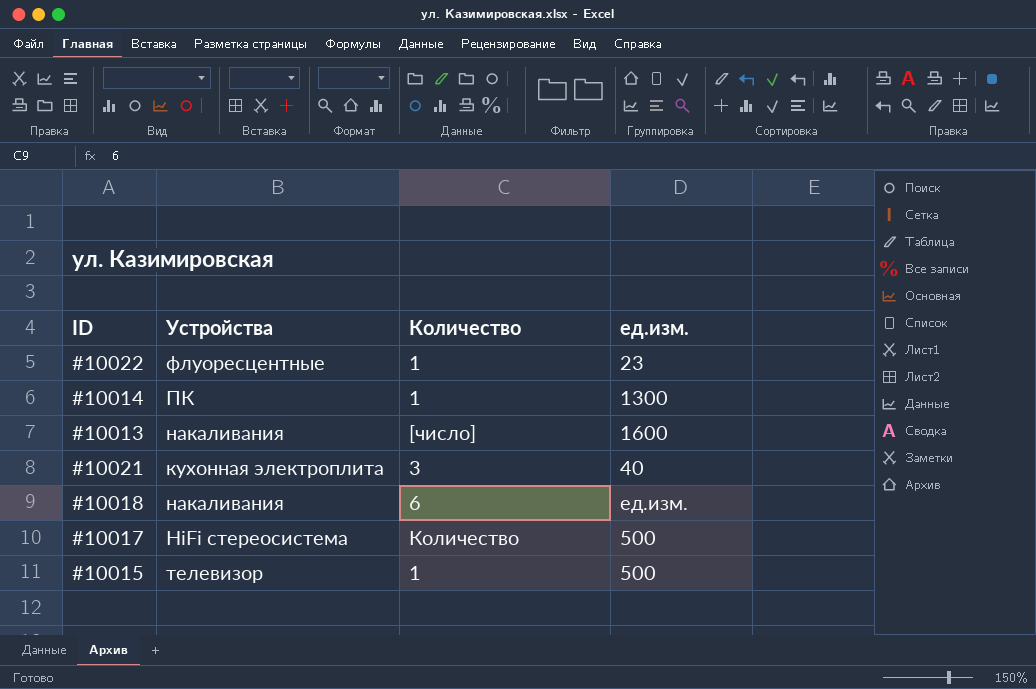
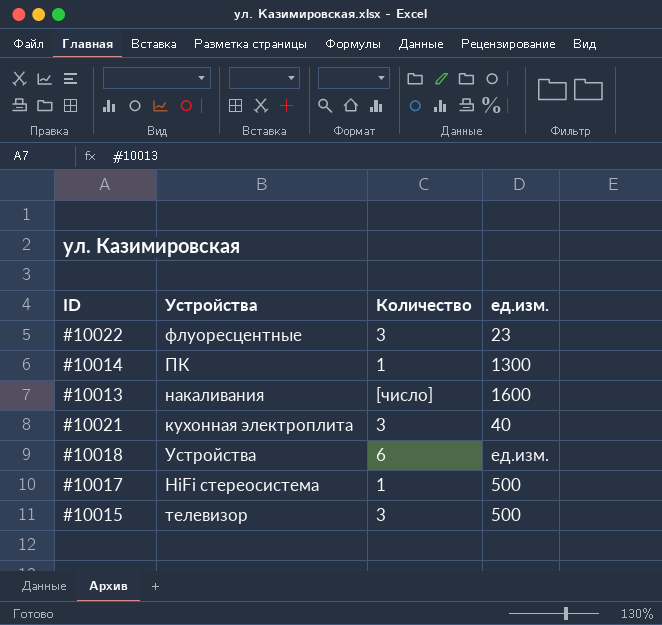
#10022 | Количество: 1 -> 3
#10018 | Устройства: накаливания -> Устройства
#10017 | Количество: Количество -> 1
#10015 | Количество: 1 -> 3

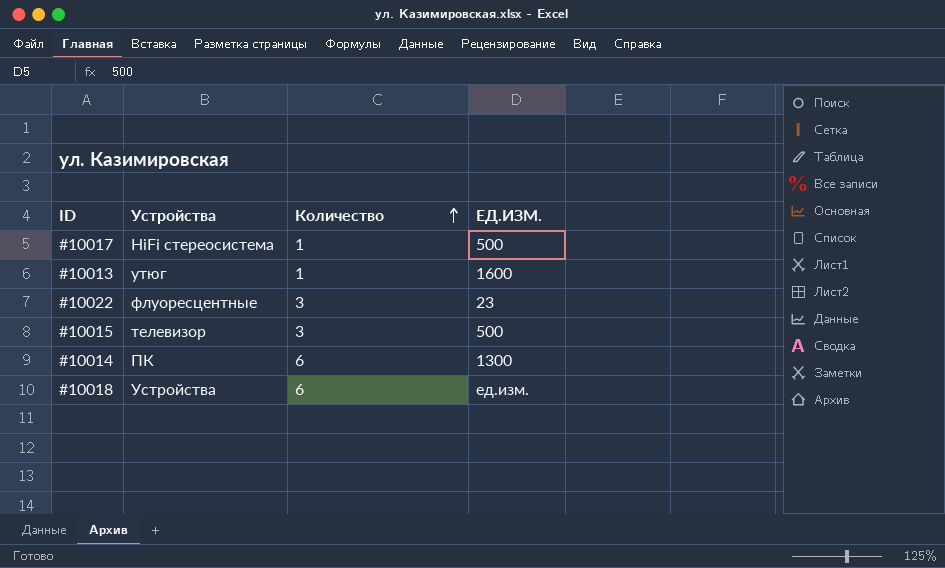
row order: none -> Количество ascending
column name: ед.изм. -> ЕД.ИЗМ.
row #10021: кухонная электроплита | 3 | 40 -> none
#10013 | Устройства: накаливания -> утюг
#10013 | Количество: [число] -> 1
#10014 | Количество: 1 -> 6

